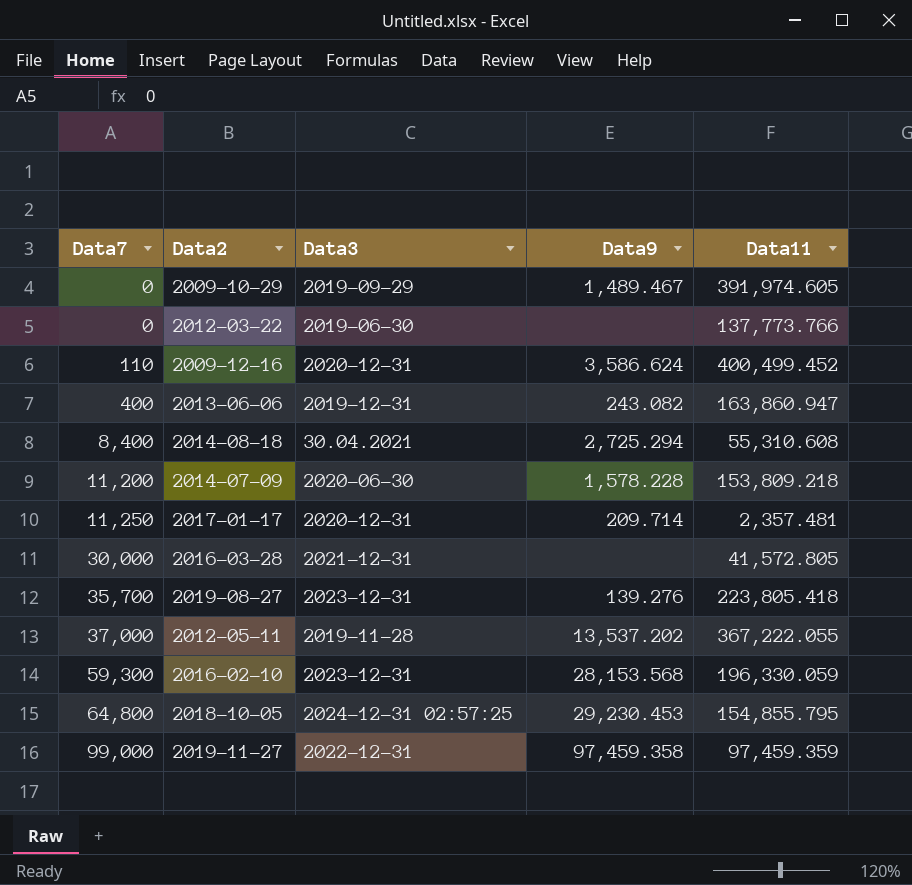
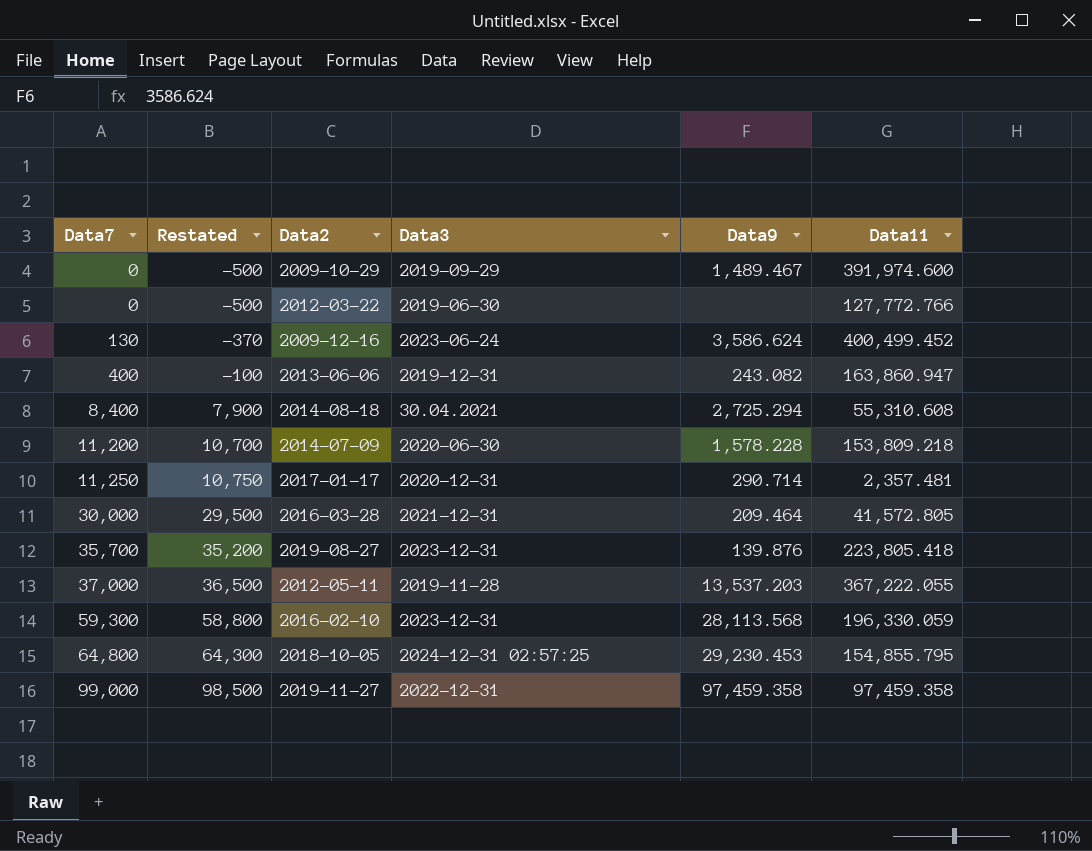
column Restated | formula: none -> [Data7] - 500
2009-10-29 | Data11: 391,974.605 -> 391,974.600
2012-03-22 | Data11: 137,773.766 -> 127,772.766
2009-12-16 | Data7: 110 -> 130
2009-12-16 | Data3: 2020-12-31 -> 2023-06-24
2017-01-17 | Data9: 209.714 -> 290.714
2016-03-28 | Data9: none -> 209.464
2019-08-27 | Data9: 139.276 -> 139.876
2012-05-11 | Data9: 13,537.202 -> 13,537.203
2016-02-10 | Data9: 28,153.568 -> 28,113.568
2019-11-27 | Data11: 97,459.359 -> 97,459.358

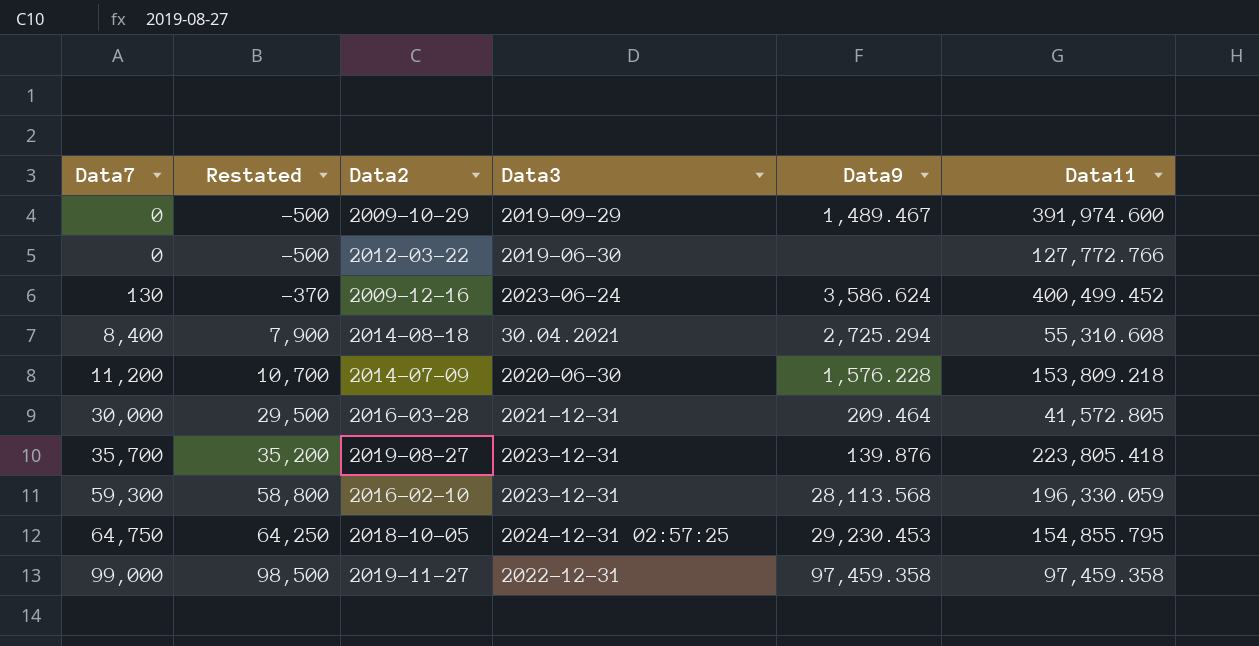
row 2013-06-06: 400 | -100 | 2019-12-31 | 243.082 | 163,860.947 -> none
row 2017-01-17: 11,250 | 10,750 | 2020-12-31 | 290.714 | 2,357.481 -> none
row 2012-05-11: 37,000 | 36,500 | 2019-11-28 | 13,537.203 | 367,222.055 -> none
2014-07-09 | Data9: 1,578.228 -> 1,576.228
2018-10-05 | Data7: 64,800 -> 64,750
2018-10-05 | Restated: 64,300 -> 64,250

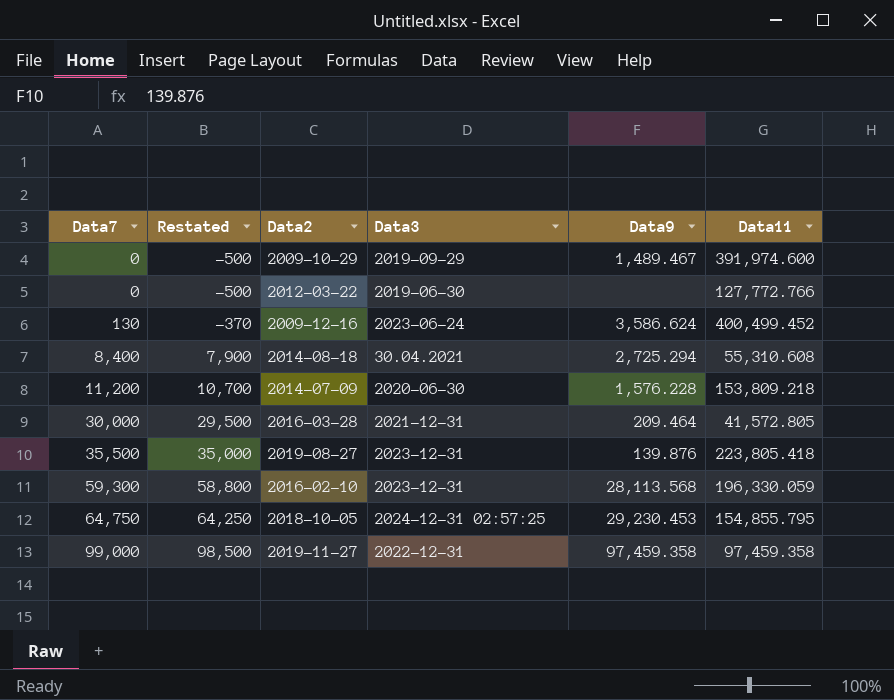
2019-08-27 | Data7: 35,700 -> 35,500
2019-08-27 | Restated: 35,200 -> 35,000

